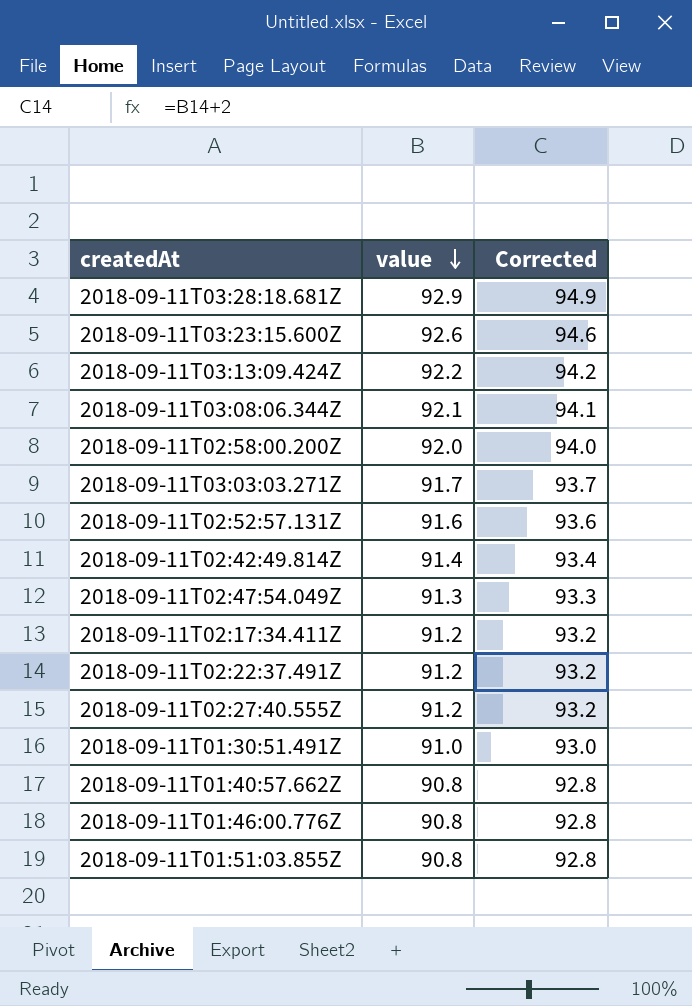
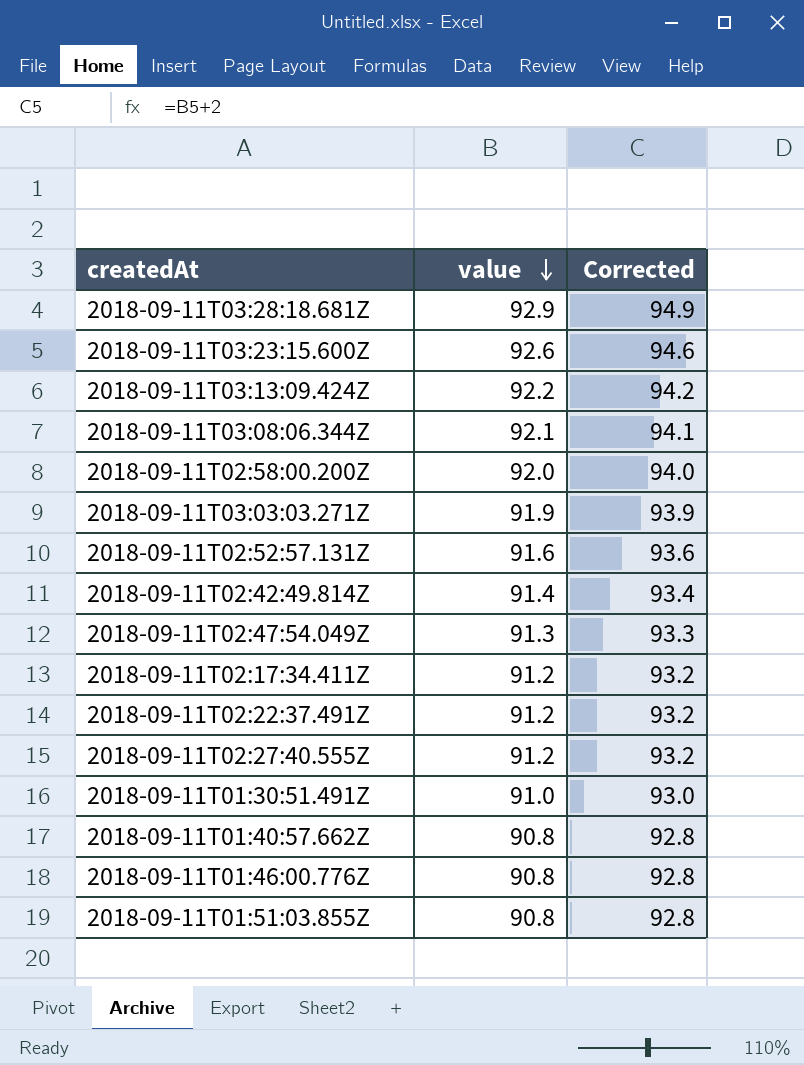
2018-09-11T03:03:03.271Z | value: 91.7 -> 91.9
2018-09-11T03:03:03.271Z | Corrected: 93.7 -> 93.9

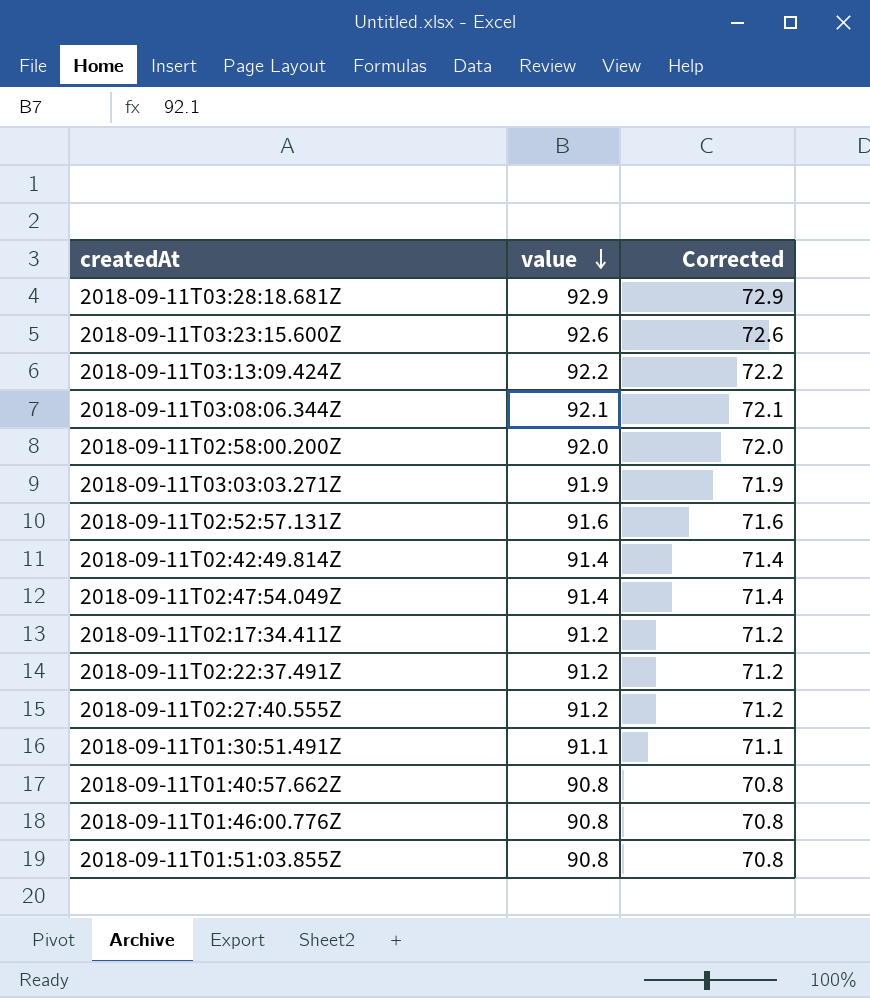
column Corrected | formula: [value] + 2 -> [value] - 20
2018-09-11T02:47:54.049Z | value: 91.3 -> 91.4
2018-09-11T01:30:51.491Z | value: 91.0 -> 91.1

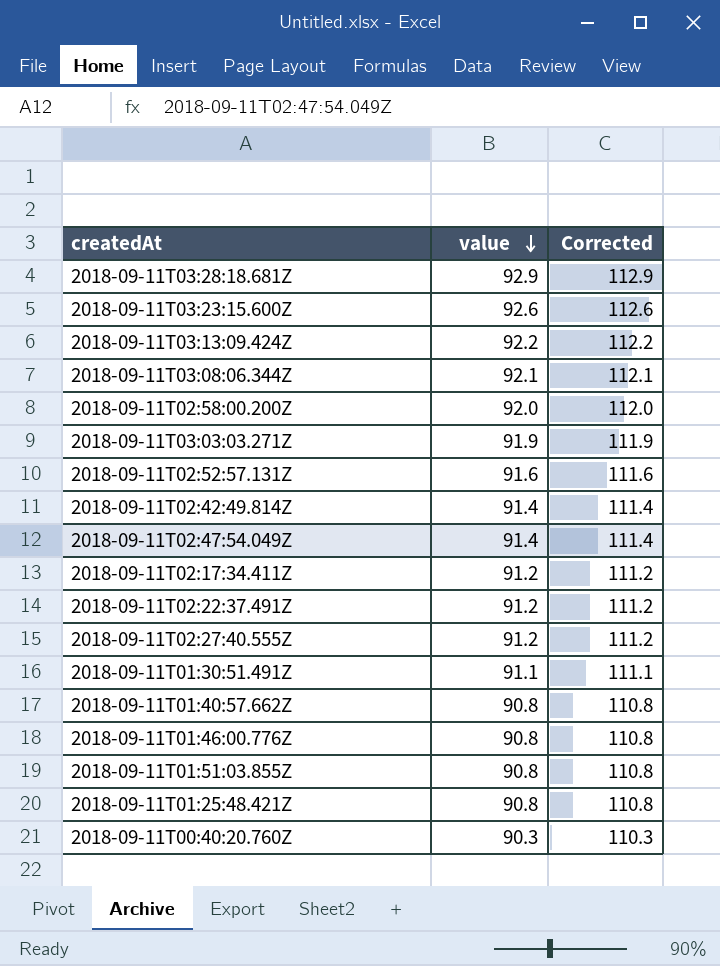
column Corrected | formula: [value] - 20 -> [value] + 20
row 2018-09-11T01:25:48.421Z: none -> 90.8 | 110.8
row 2018-09-11T00:40:20.760Z: none -> 90.3 | 110.3

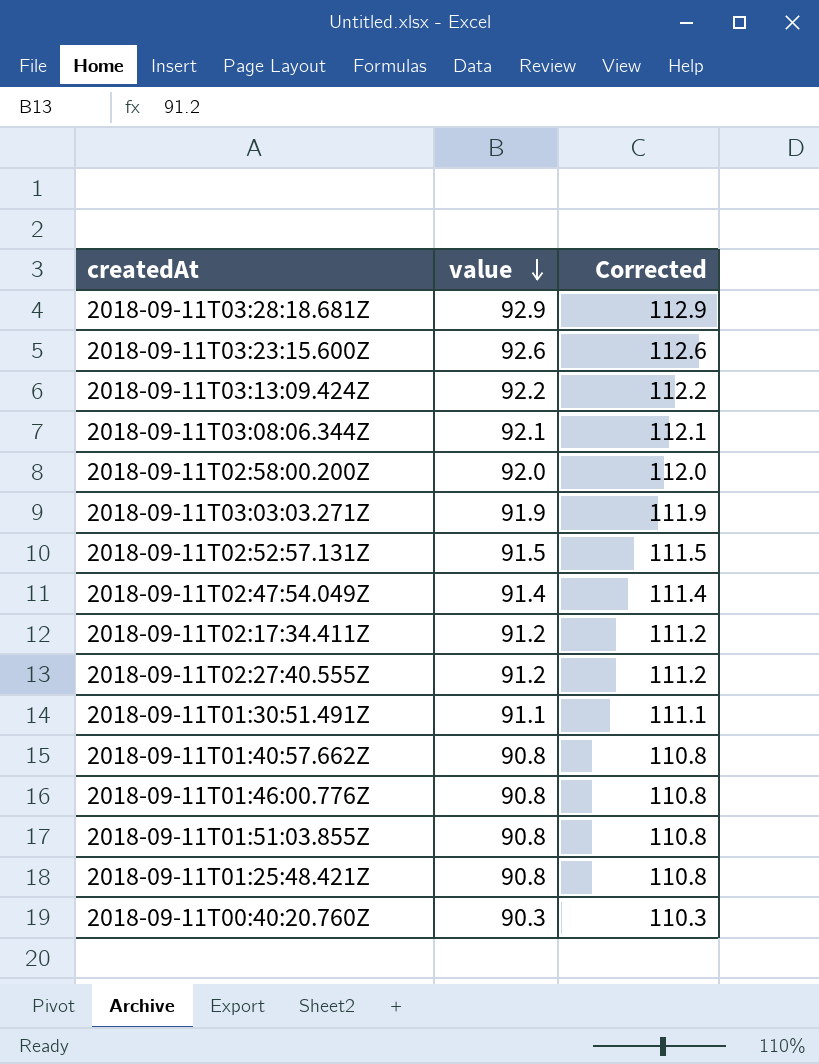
row 2018-09-11T02:42:49.814Z: 91.4 | 111.4 -> none
row 2018-09-11T02:22:37.491Z: 91.2 | 111.2 -> none
2018-09-11T02:52:57.131Z | value: 91.6 -> 91.5
2018-09-11T02:52:57.131Z | Corrected: 111.6 -> 111.5

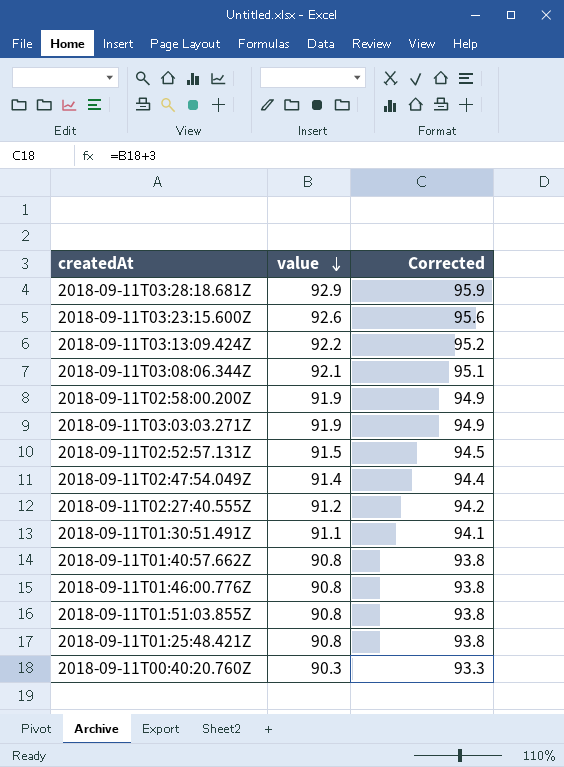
column Corrected | formula: [value] + 20 -> [value] + 3
row 2018-09-11T02:17:34.411Z: 91.2 | 111.2 -> none
2018-09-11T02:58:00.200Z | value: 92.0 -> 91.9

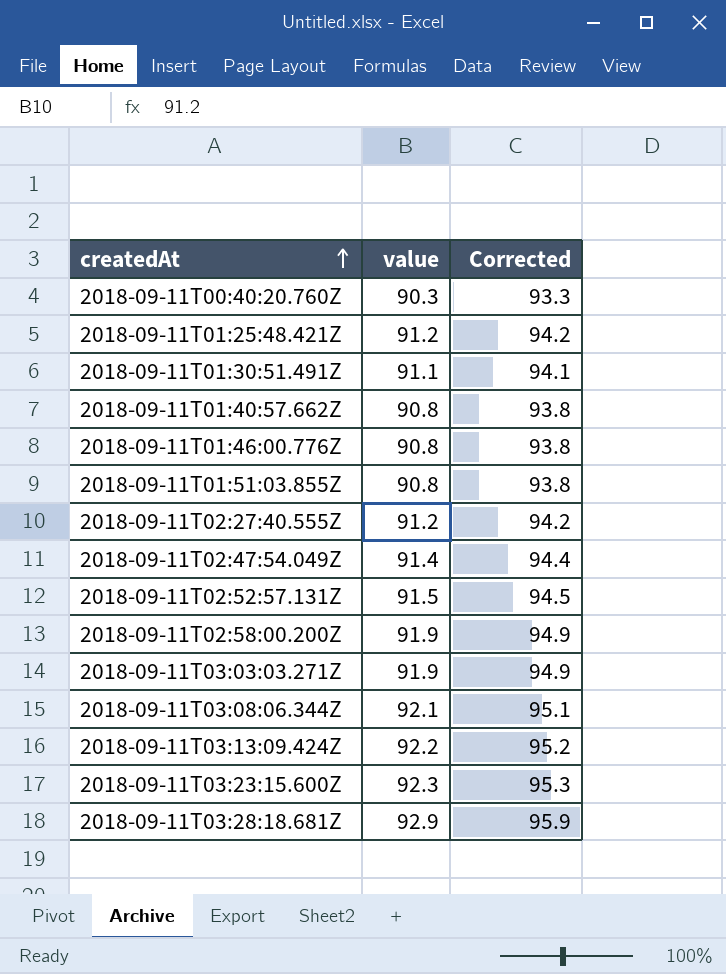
row order: value descending -> createdAt ascending
2018-09-11T01:25:48.421Z | value: 90.8 -> 91.2
2018-09-11T01:25:48.421Z | Corrected: 93.8 -> 94.2
2018-09-11T03:23:15.600Z | value: 92.6 -> 92.3
2018-09-11T03:23:15.600Z | Corrected: 95.6 -> 95.3

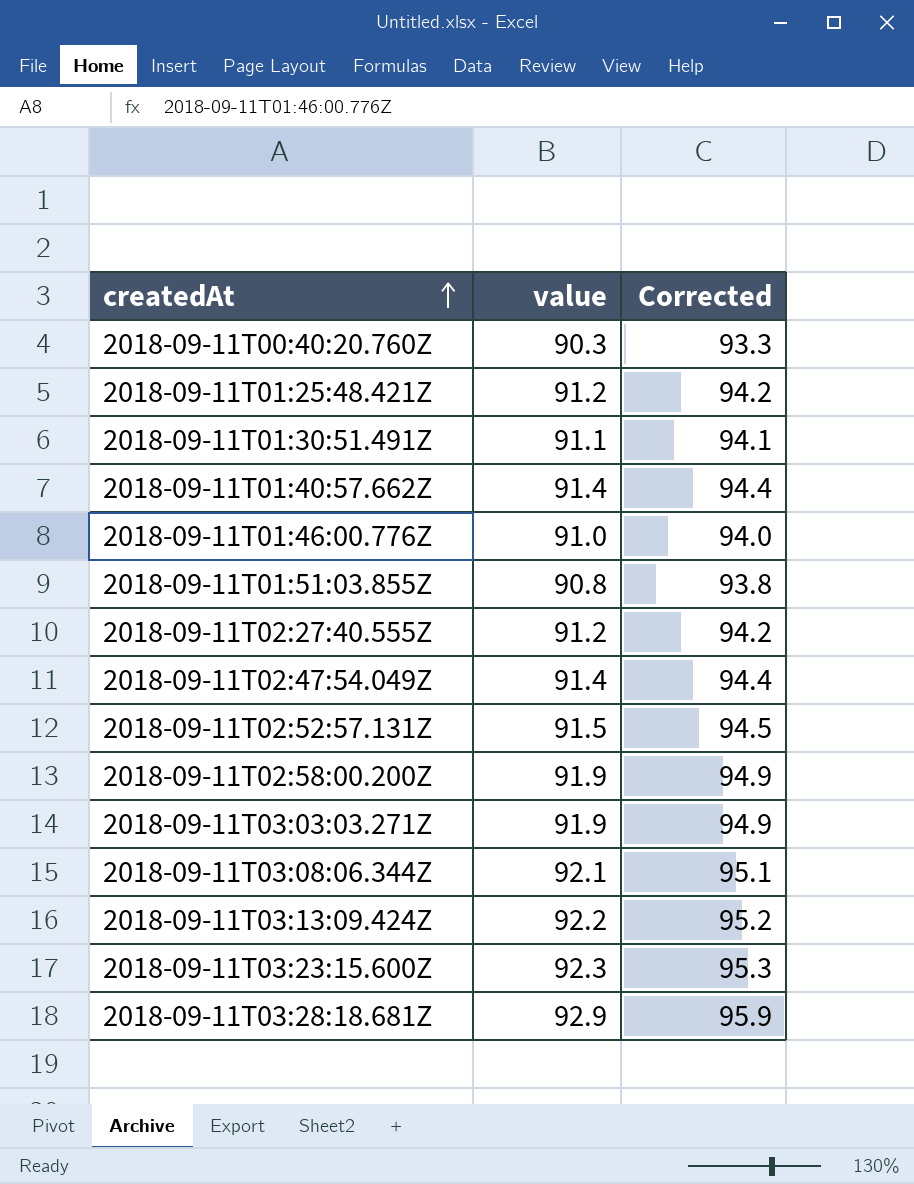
2018-09-11T01:40:57.662Z | value: 90.8 -> 91.4
2018-09-11T01:40:57.662Z | Corrected: 93.8 -> 94.4
2018-09-11T01:46:00.776Z | value: 90.8 -> 91.0
2018-09-11T01:46:00.776Z | Corrected: 93.8 -> 94.0

